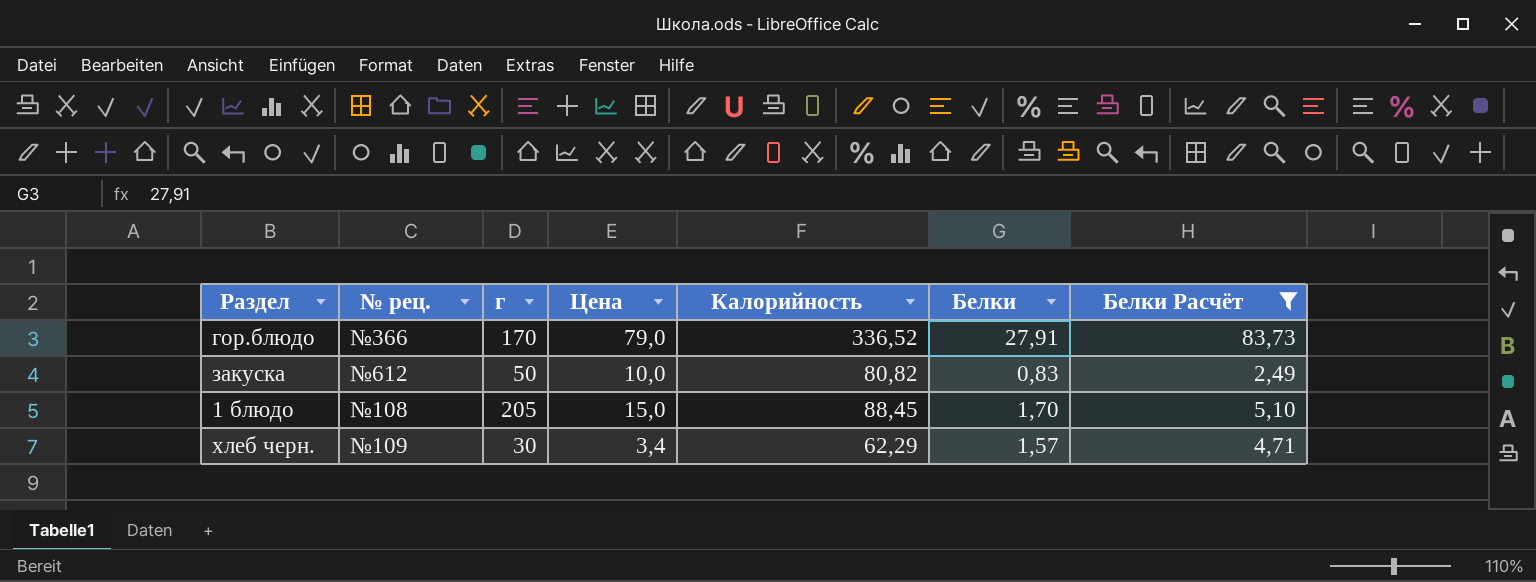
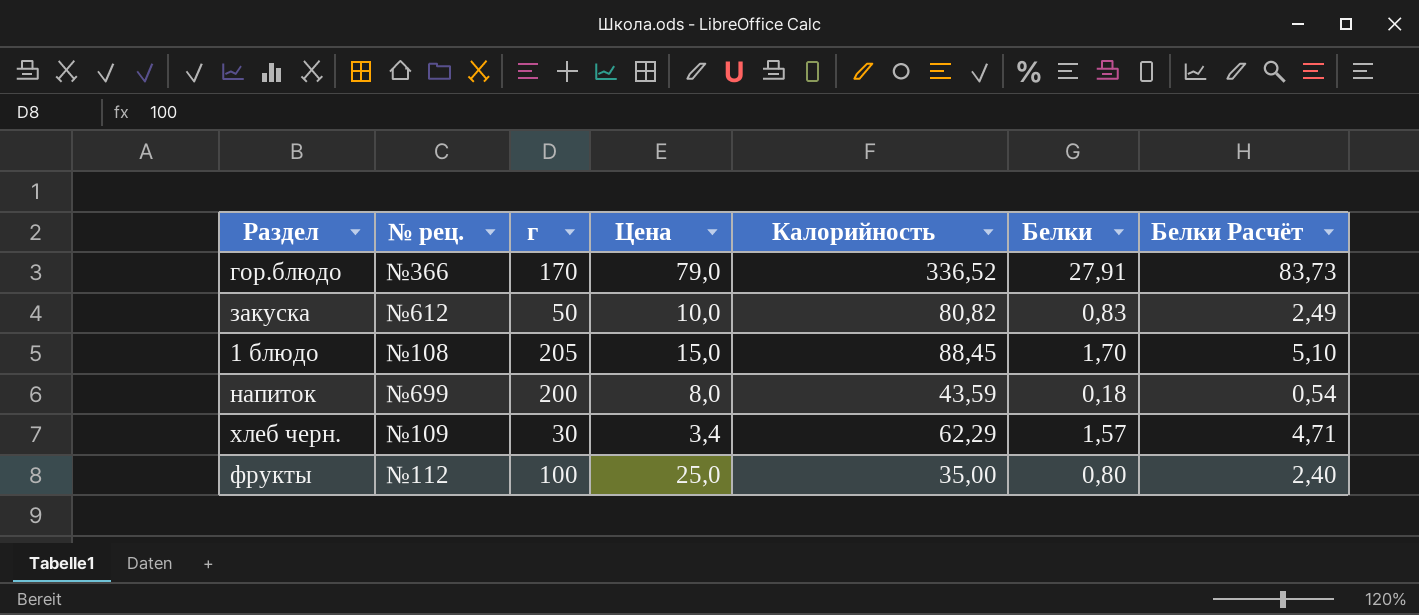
filter: Белки Расчёт >= 2,49 -> none

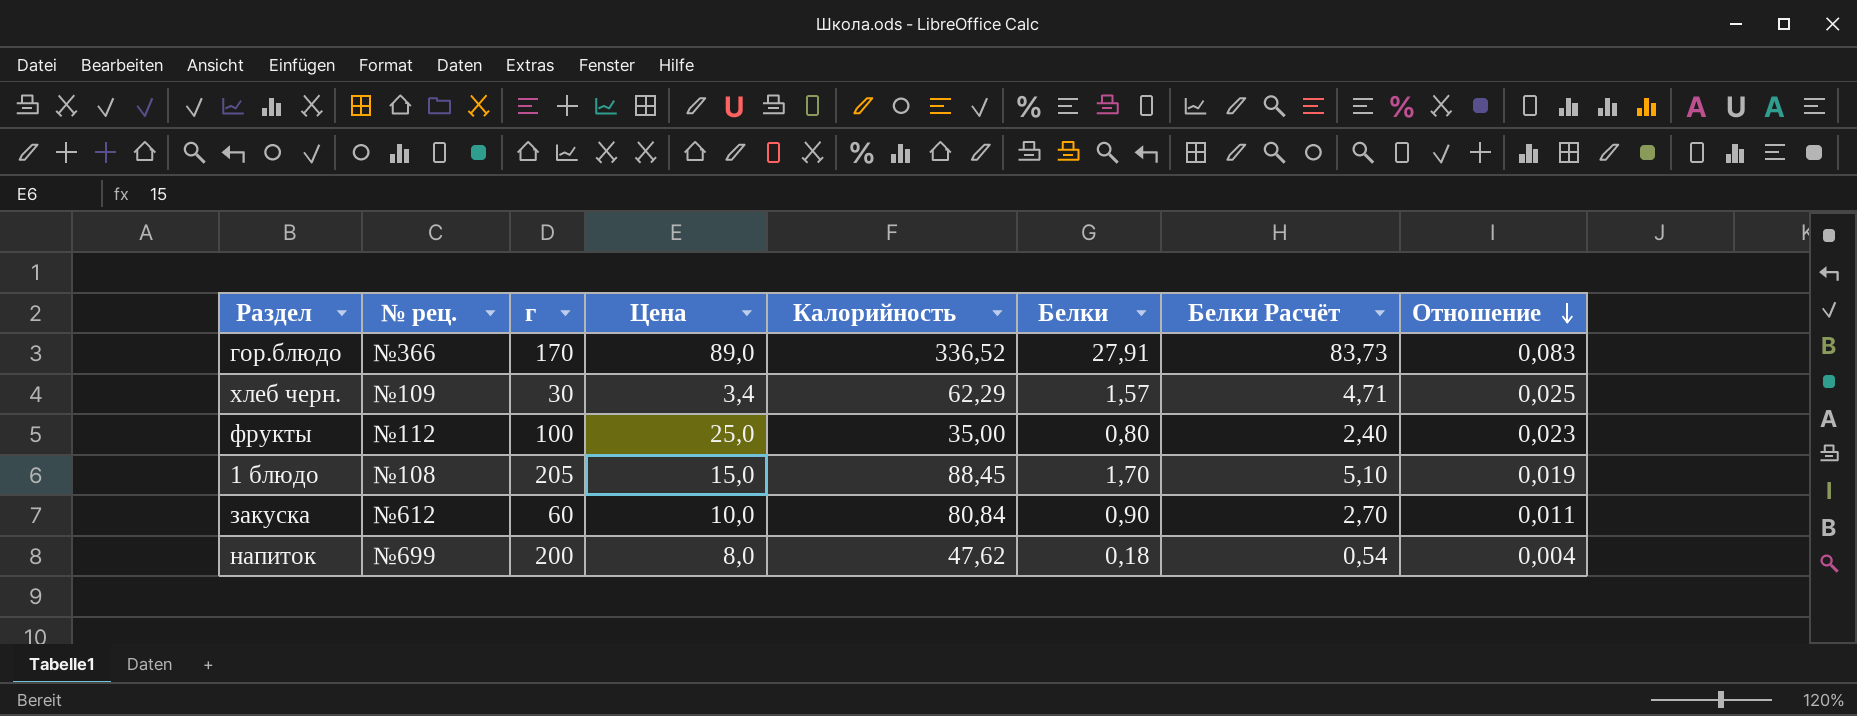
row order: none -> Отношение descending
column Отношение | formula: none -> [Белки] / [Калорийность]
гор.блюдо | Цена: 79,0 -> 89,0
закуска | г: 50 -> 60
закуска | Калорийность: 80,82 -> 80,84
закуска | Белки: 0,83 -> 0,90
закуска | Белки Расчёт: 2,49 -> 2,70
напиток | Калорийность: 43,59 -> 47,62

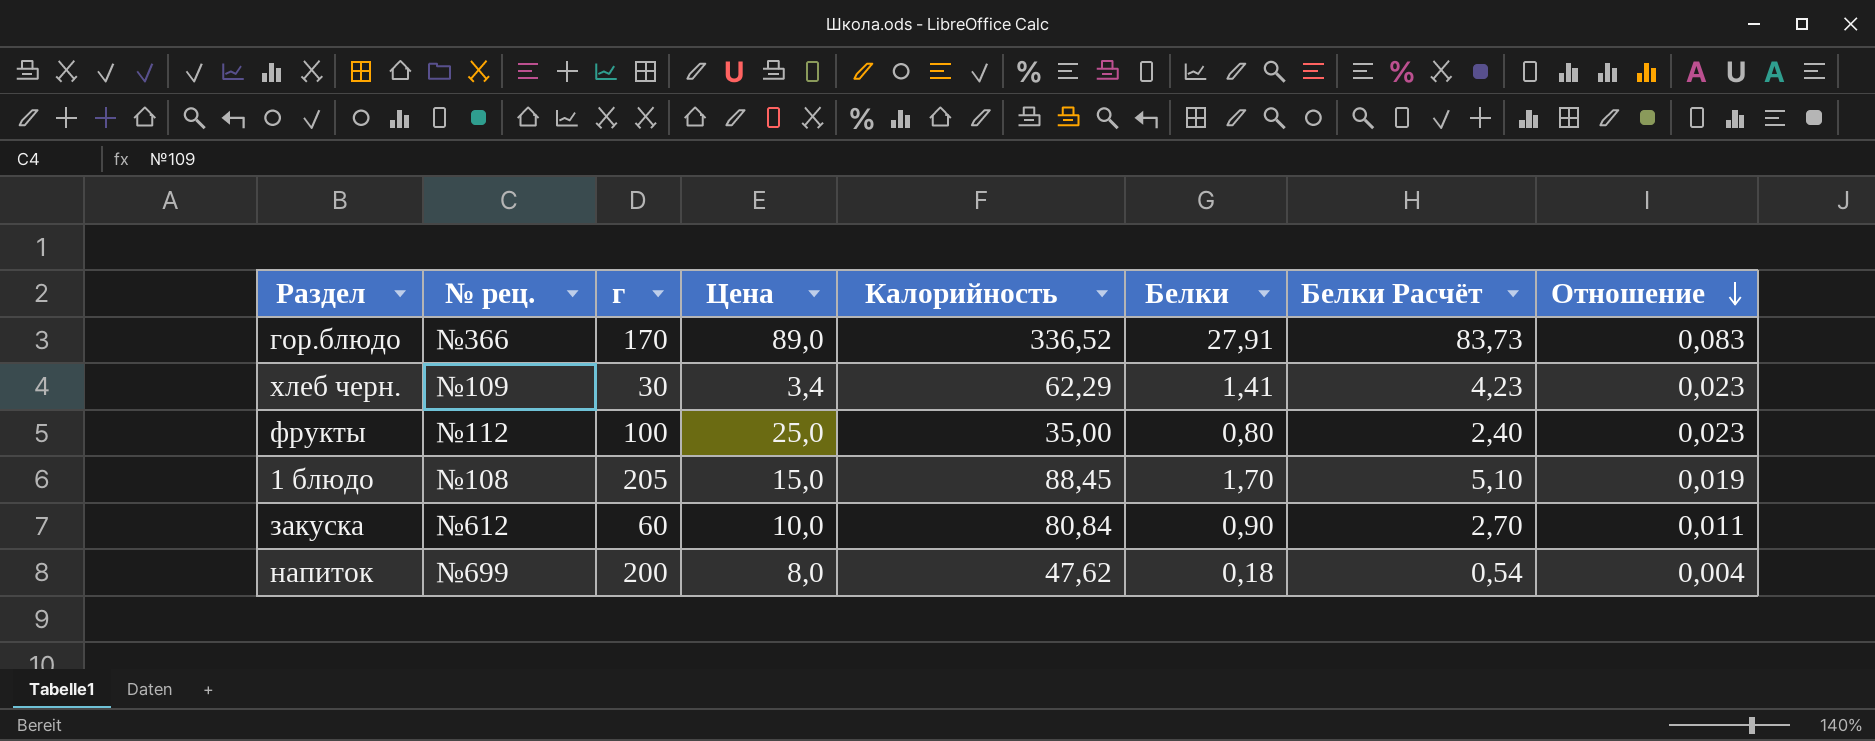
хлеб черн. | Белки: 1,57 -> 1,41
хлеб черн. | Белки Расчёт: 4,71 -> 4,23
хлеб черн. | Отношение: 0,025 -> 0,023

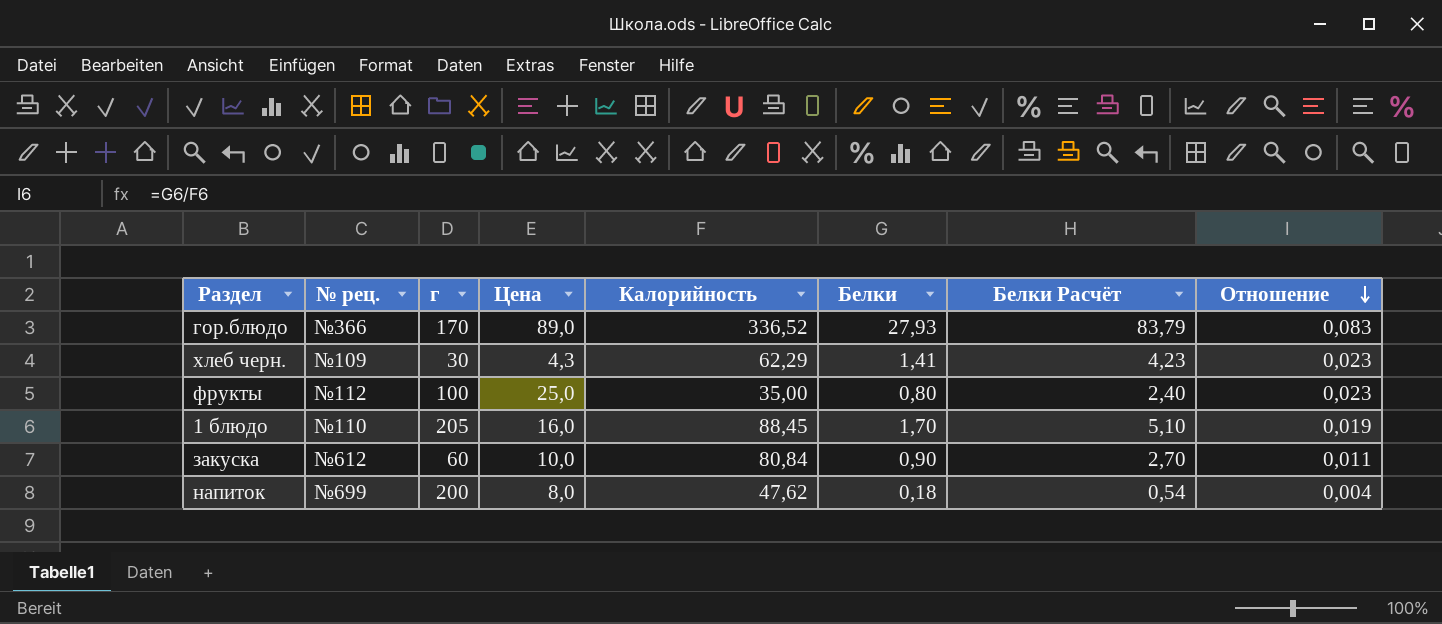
гор.блюдо | Белки: 27,91 -> 27,93
гор.блюдо | Белки Расчёт: 83,73 -> 83,79
хлеб черн. | Цена: 3,4 -> 4,3
1 блюдо | № рец.: №108 -> №110
1 блюдо | Цена: 15,0 -> 16,0

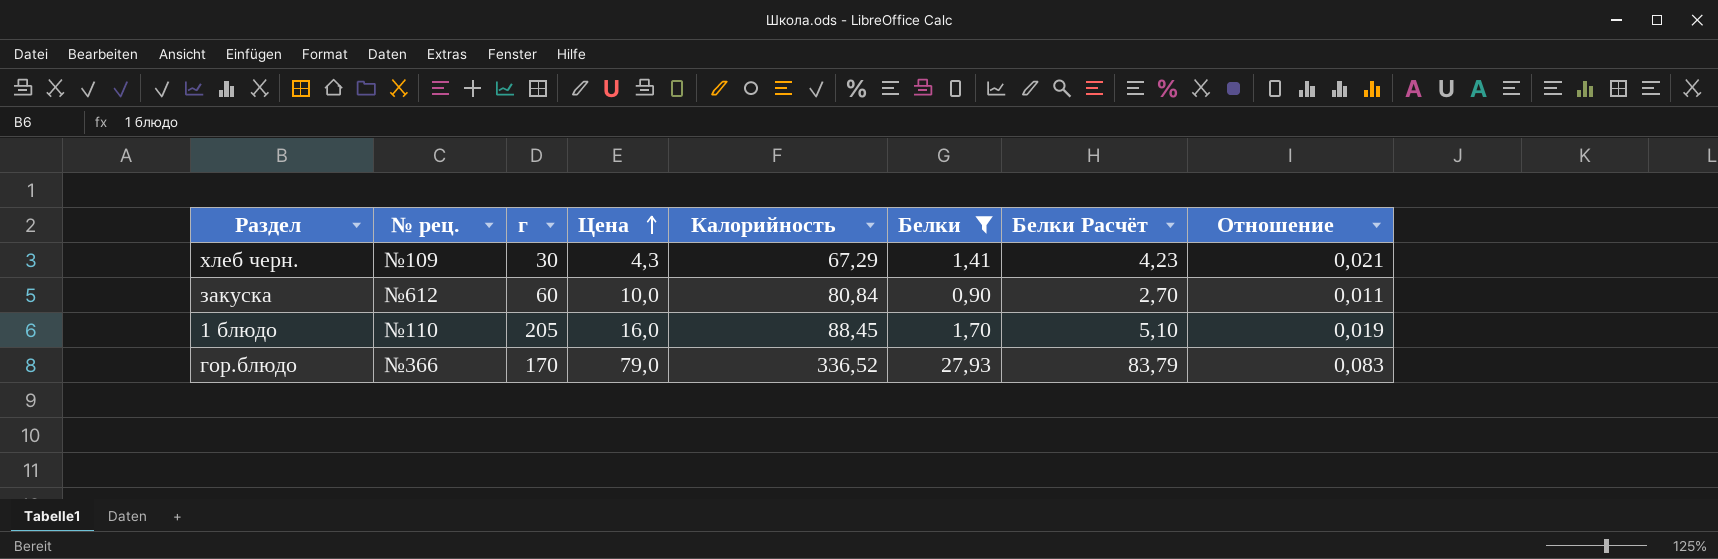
filter: none -> Белки >= 0,90
row order: Отношение descending -> Цена ascending
хлеб черн. | Калорийность: 62,29 -> 67,29
хлеб черн. | Отношение: 0,023 -> 0,021
гор.блюдо | Цена: 89,0 -> 79,0

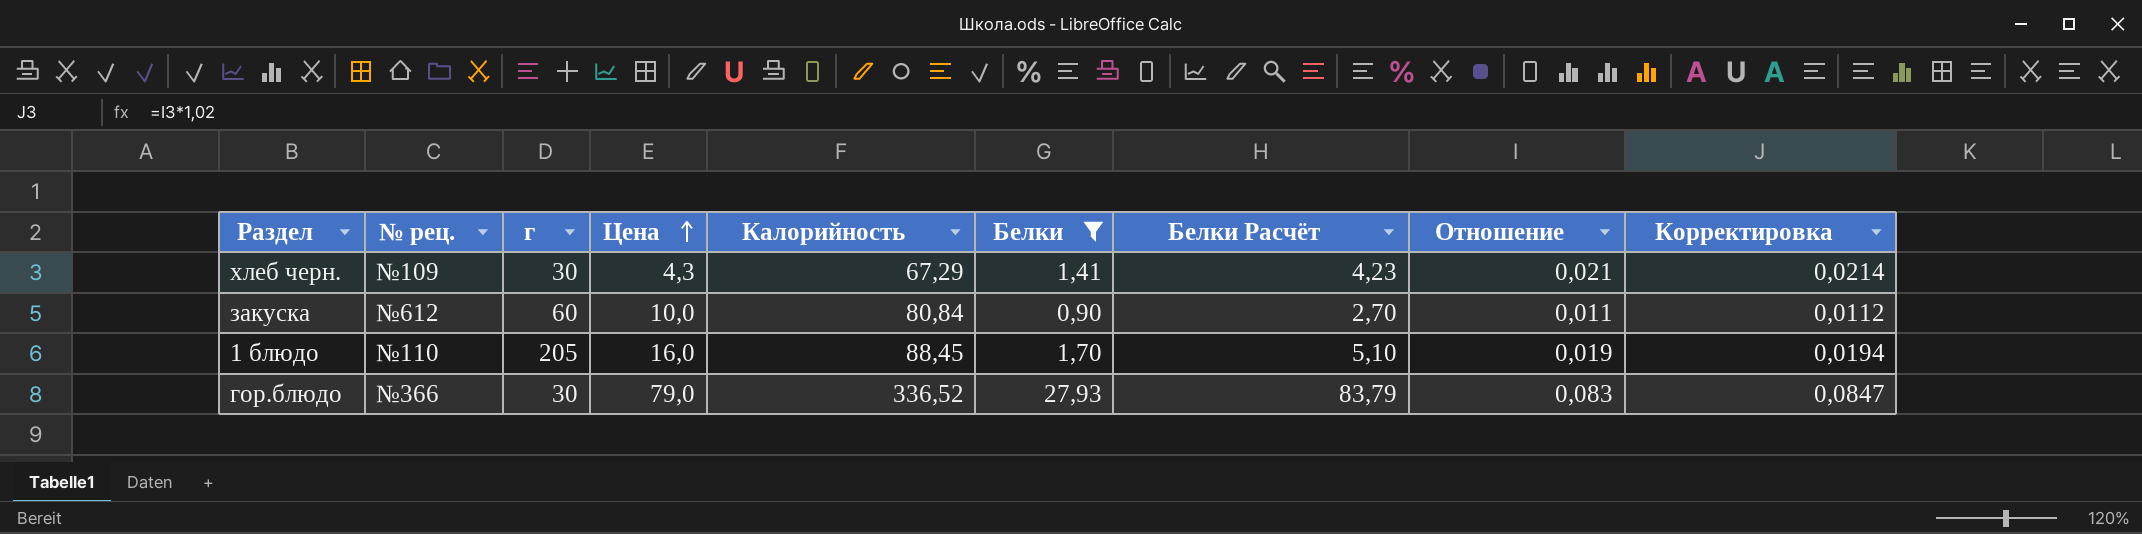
column Корректировка | formula: none -> [Отношение] * 1,02
гор.блюдо | г: 170 -> 30

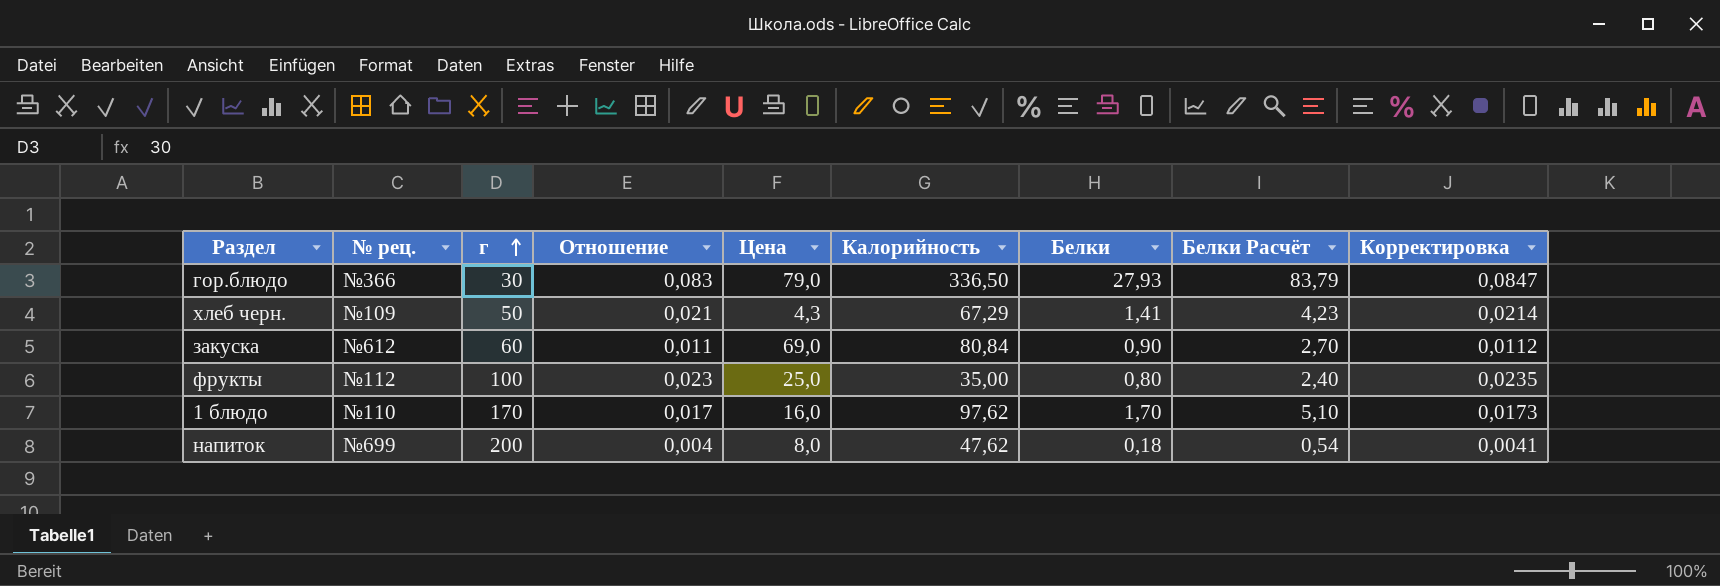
filter: Белки >= 0,90 -> none
row order: Цена ascending -> г ascending
column Отношение | position: 8 -> 4
гор.блюдо | Калорийность: 336,52 -> 336,50
хлеб черн. | г: 30 -> 50
закуска | Цена: 10,0 -> 69,0
1 блюдо | г: 205 -> 170
1 блюдо | Отношение: 0,019 -> 0,017
1 блюдо | Калорийность: 88,45 -> 97,62
1 блюдо | Корректировка: 0,0194 -> 0,0173

